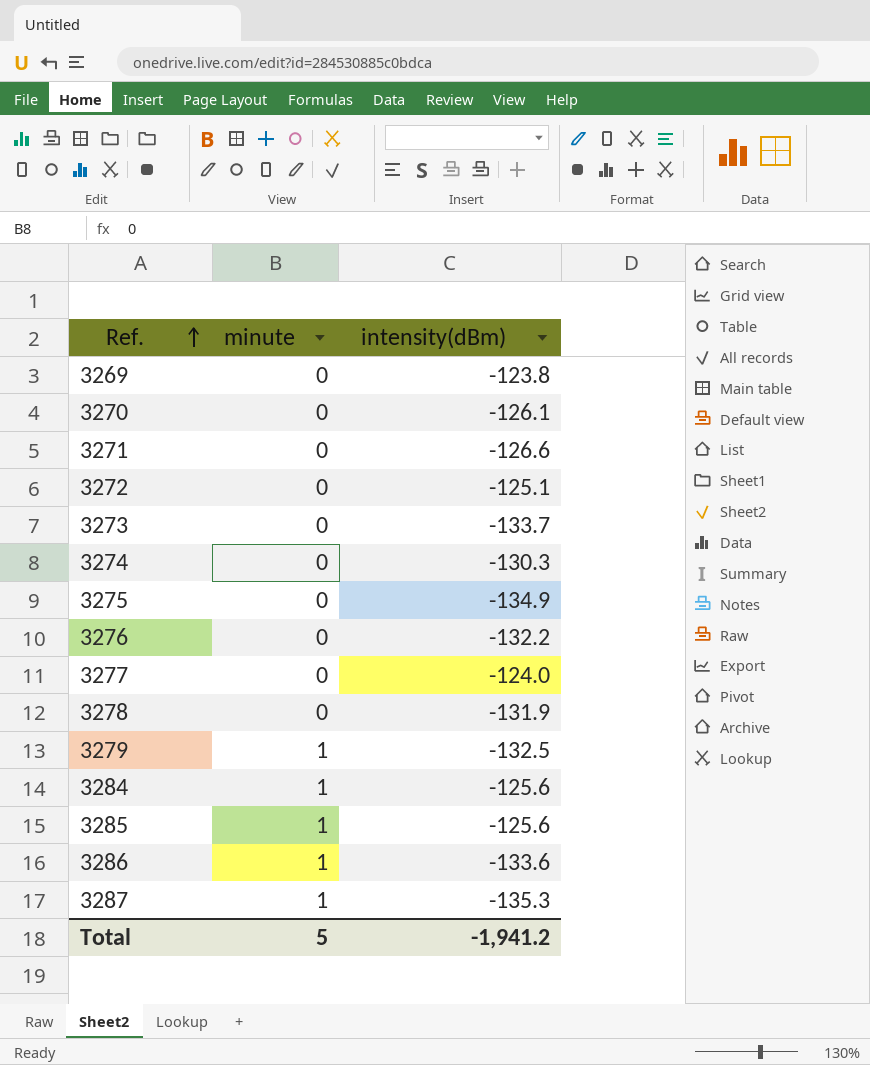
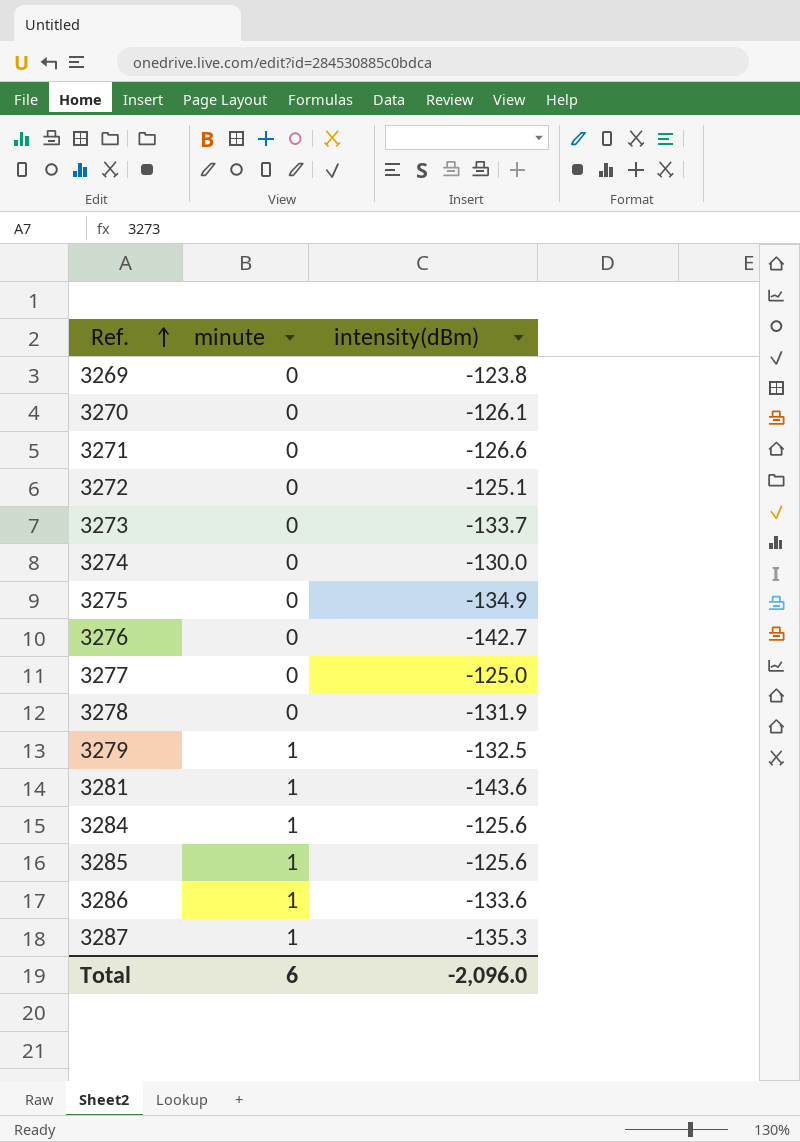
3274 | intensity(dBm): -130.3 -> -130.0
3276 | intensity(dBm): -132.2 -> -142.7
3277 | intensity(dBm): -124.0 -> -125.0
row 3281: none -> 1 | -143.6
Total | minute: 5 -> 6
Total | intensity(dBm): -1,941.2 -> -2,096.0

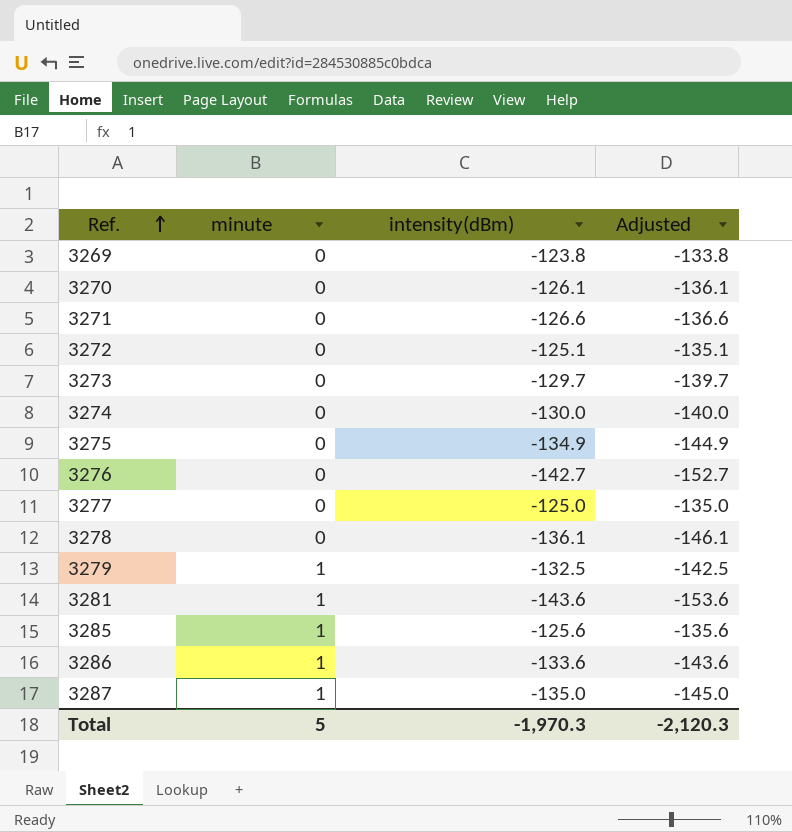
column Adjusted | formula: none -> [intensity(dBm)] - 10
row 3284: 1 | -125.6 -> none
3273 | intensity(dBm): -133.7 -> -129.7
3278 | intensity(dBm): -131.9 -> -136.1
3287 | intensity(dBm): -135.3 -> -135.0
Total | minute: 6 -> 5
Total | intensity(dBm): -2,096.0 -> -1,970.3

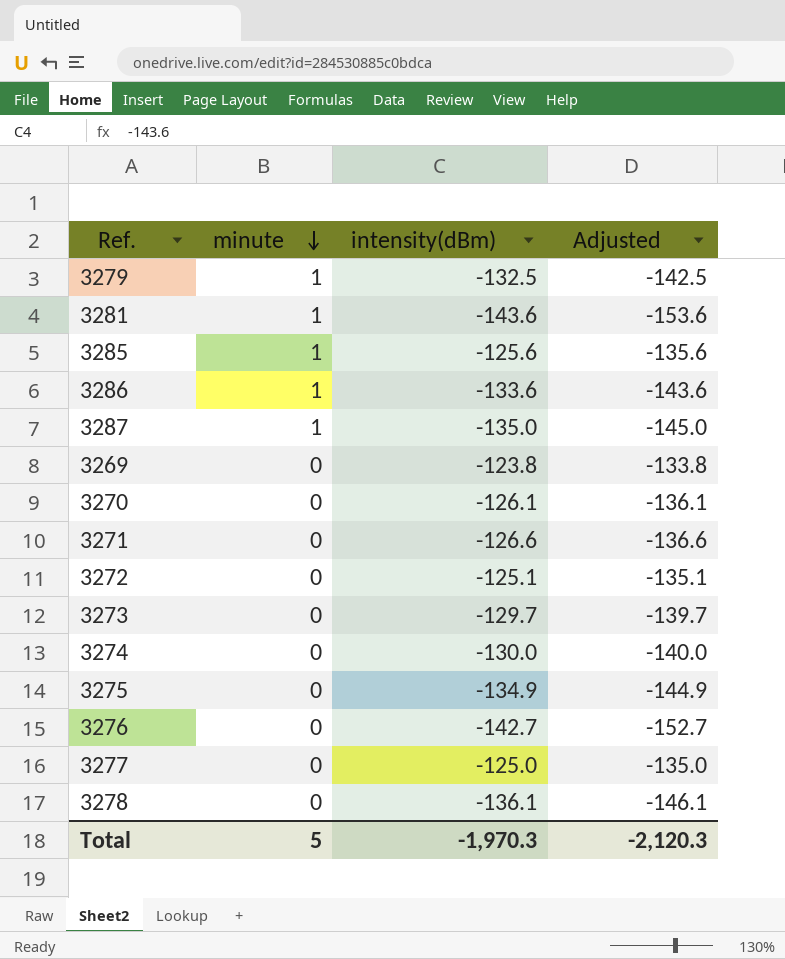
row order: Ref. ascending -> minute descending

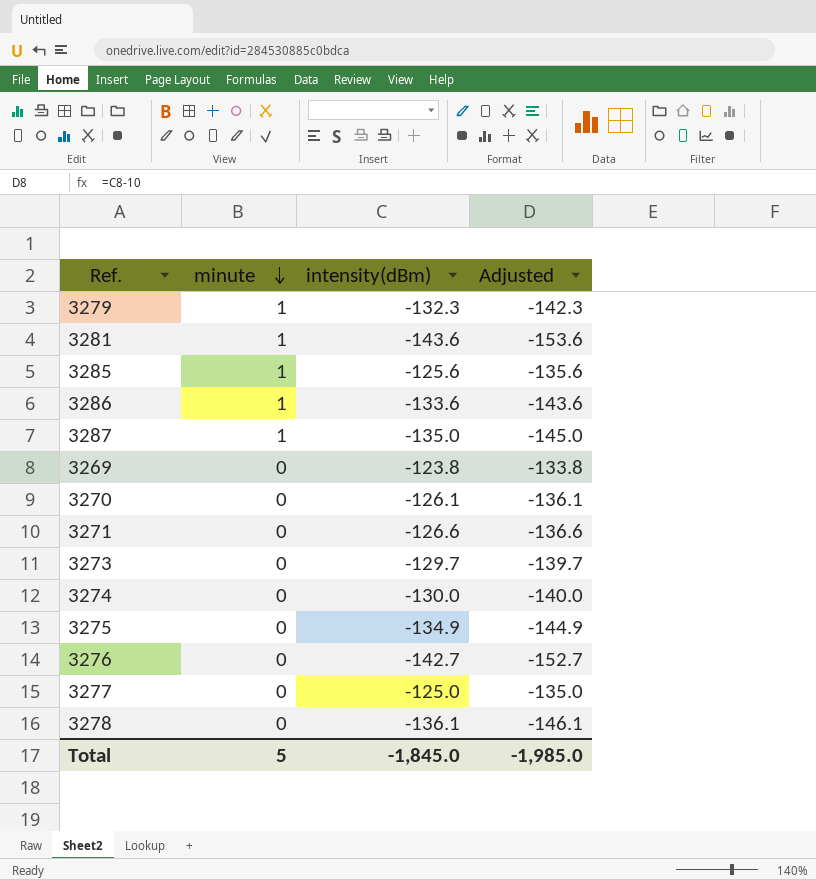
row 3272: 0 | -125.1 | -135.1 -> none
3279 | intensity(dBm): -132.5 -> -132.3
3279 | Adjusted: -142.5 -> -142.3
Total | intensity(dBm): -1,970.3 -> -1,845.0
Total | Adjusted: -2,120.3 -> -1,985.0

